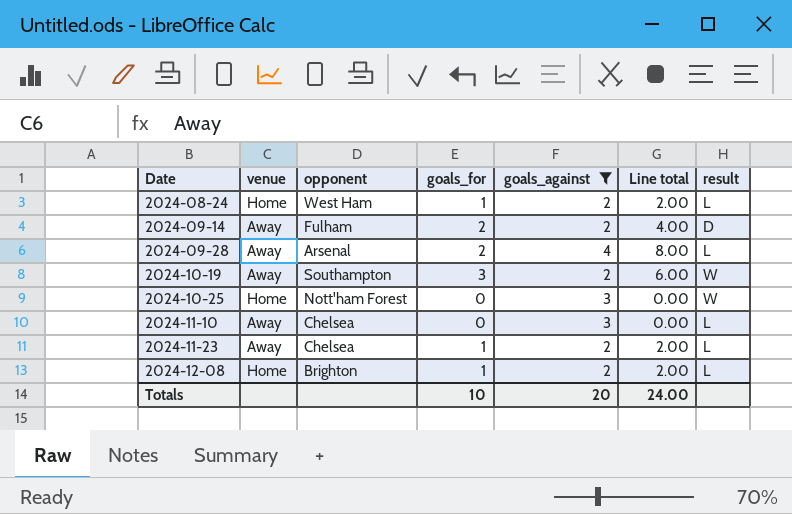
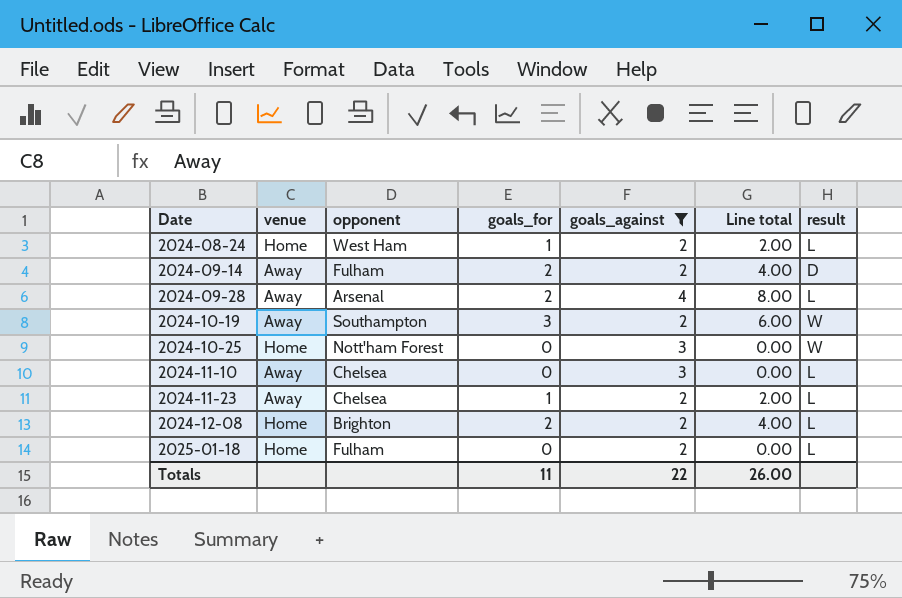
2024-12-08 | goals_for: 1 -> 2
2024-12-08 | Line total: 2.00 -> 4.00
row 2025-01-18: none -> Home | Fulham | 0 | 2 | 0.00 | L
Totals | goals_for: 10 -> 11
Totals | goals_against: 20 -> 22
Totals | Line total: 24.00 -> 26.00

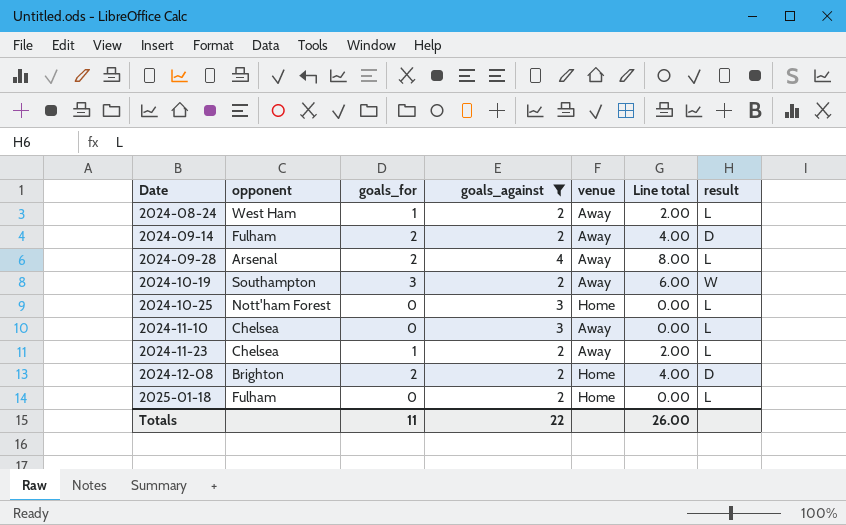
column venue | position: 2 -> 5
2024-08-24 | venue: Home -> Away
2024-10-25 | result: W -> L
2024-12-08 | result: L -> D

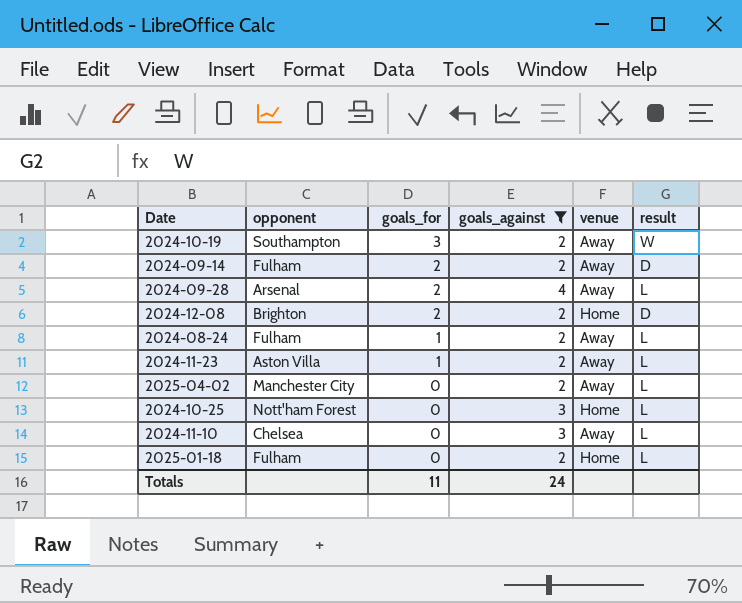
row order: Date ascending -> goals_for descending
column Line total | formula: [goals_for] * [goals_against] -> none
2024-08-24 | opponent: West Ham -> Fulham
2024-11-23 | opponent: Chelsea -> Aston Villa
row 2025-04-02: none -> Manchester City | 0 | 2 | Away | L
Totals | goals_against: 22 -> 24

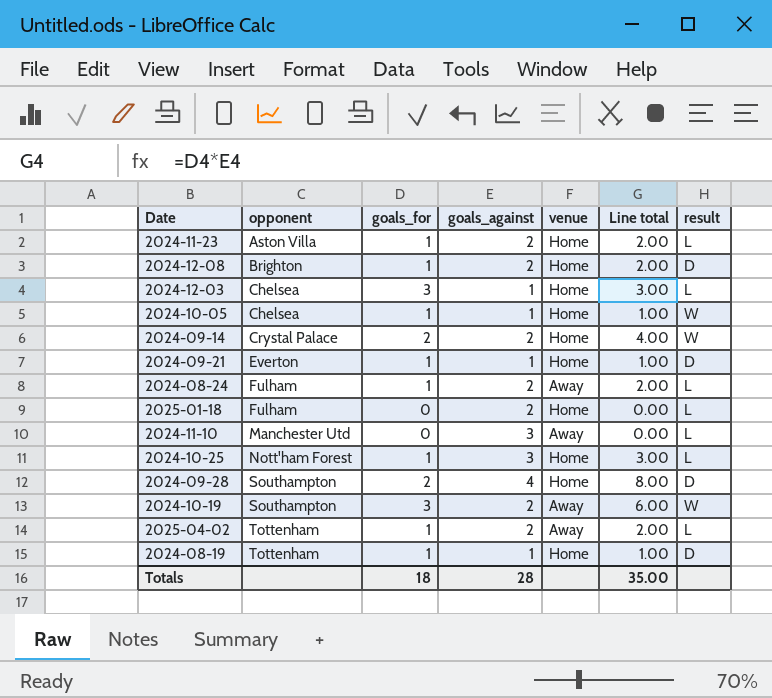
filter: goals_against != 1 -> none
row order: goals_for descending -> opponent ascending
column Line total | formula: none -> [goals_for] * [goals_against]
2024-11-23 | venue: Away -> Home
2024-12-08 | goals_for: 2 -> 1
2024-09-14 | opponent: Fulham -> Crystal Palace
2024-09-14 | venue: Away -> Home
2024-09-14 | result: D -> W
2024-11-10 | opponent: Chelsea -> Manchester Utd
2024-10-25 | goals_for: 0 -> 1
2024-09-28 | opponent: Arsenal -> Southampton
2024-09-28 | venue: Away -> Home
2024-09-28 | result: L -> D
2025-04-02 | opponent: Manchester City -> Tottenham
2025-04-02 | goals_for: 0 -> 1
Totals | goals_for: 11 -> 18
Totals | goals_against: 24 -> 28

